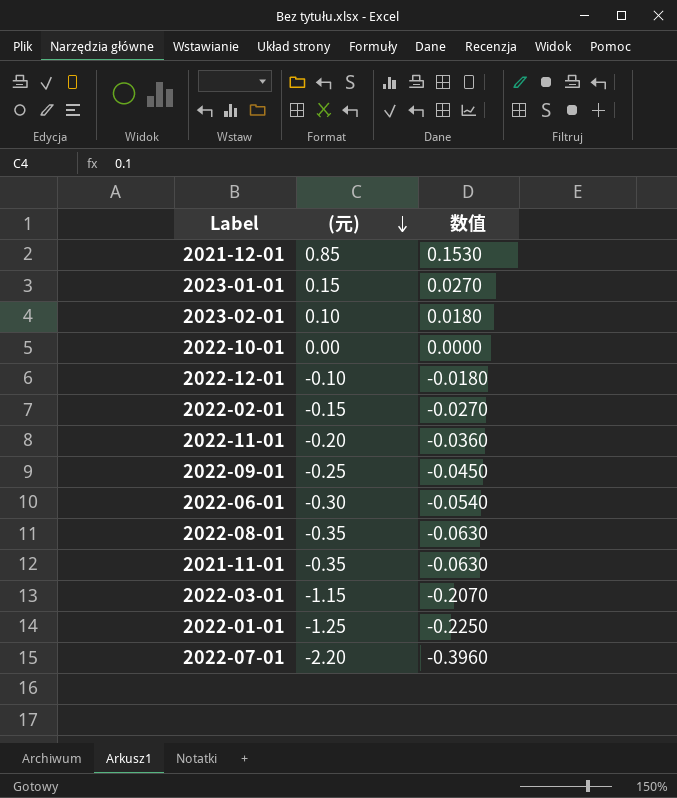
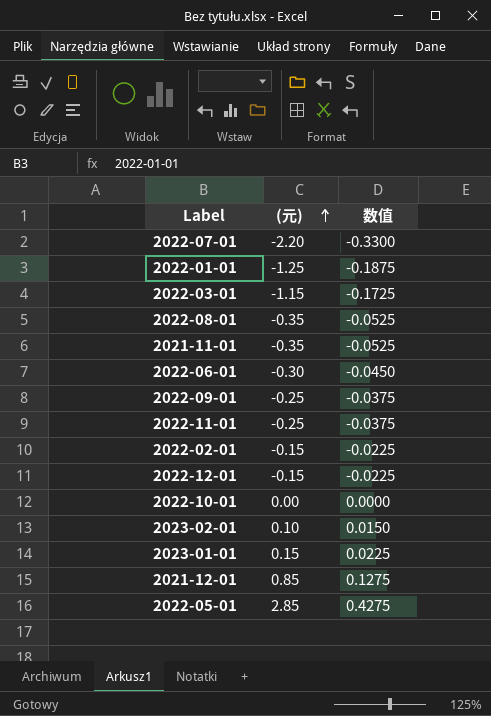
row order: (元) descending -> (元) ascending
column 数值 | formula: [(元)] * 0.18 -> [(元)] * 0.15
2022-11-01 | (元): -0.20 -> -0.25
2022-12-01 | (元): -0.10 -> -0.15
row 2022-05-01: none -> 2.85 | 0.4275

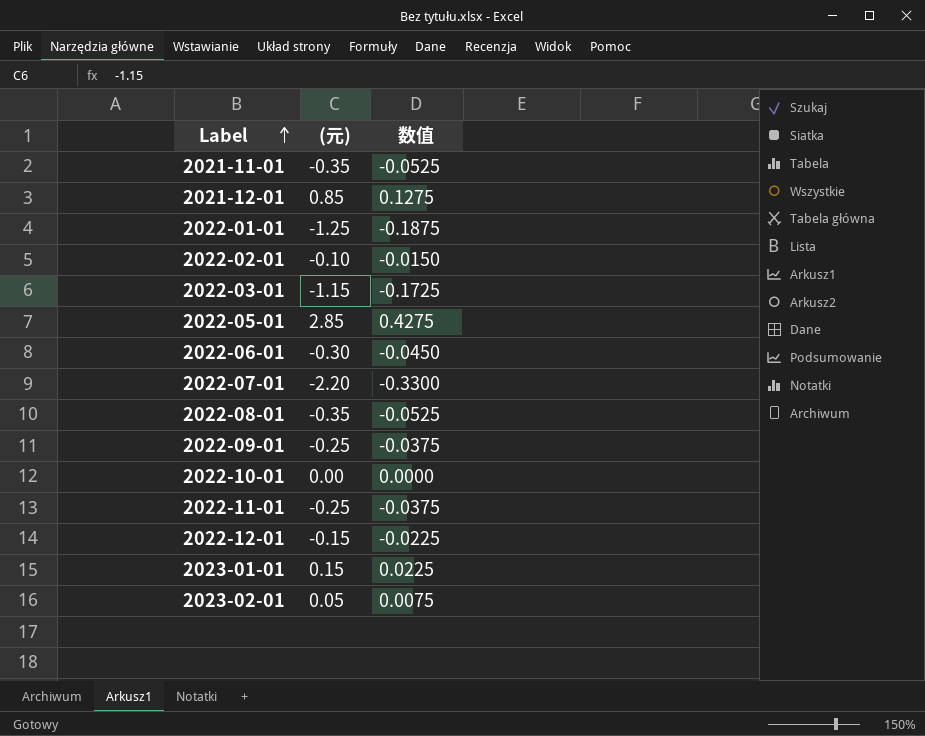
row order: (元) ascending -> Label ascending
2022-02-01 | (元): -0.15 -> -0.10
2022-02-01 | 数值: -0.0225 -> -0.0150
2023-02-01 | (元): 0.10 -> 0.05
2023-02-01 | 数值: 0.0150 -> 0.0075

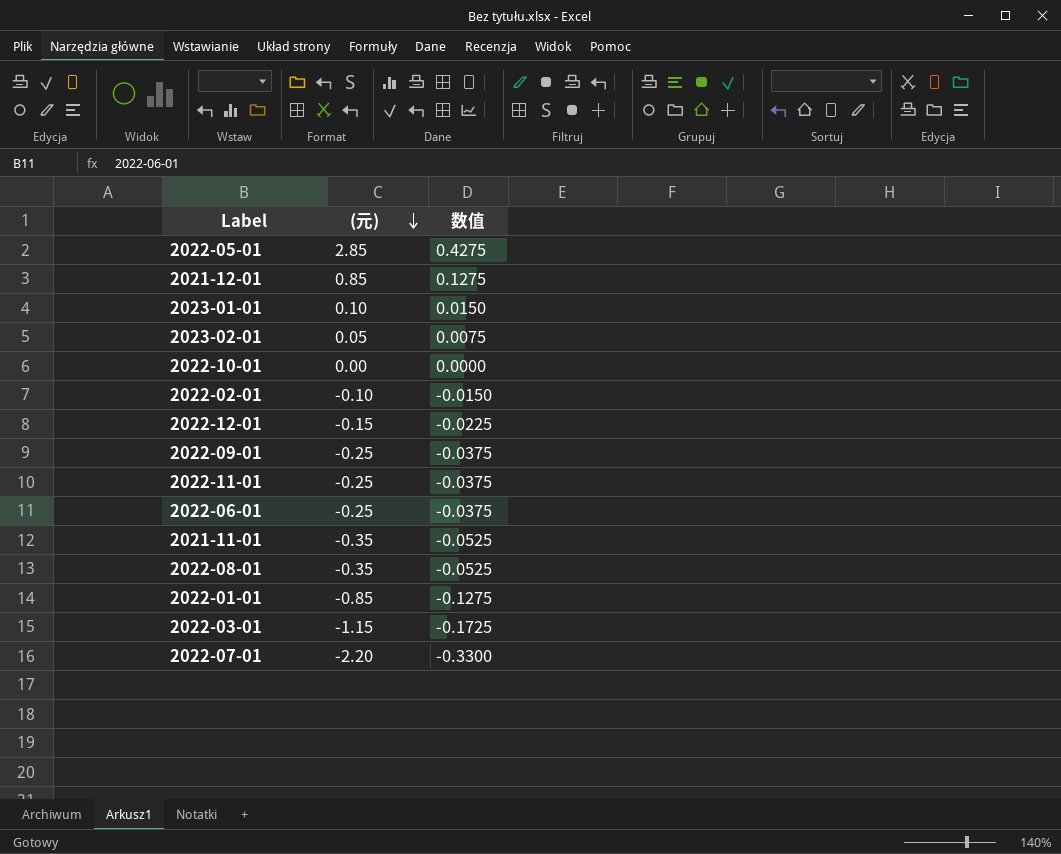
row order: Label ascending -> (元) descending
2023-01-01 | (元): 0.15 -> 0.10
2023-01-01 | 数值: 0.0225 -> 0.0150
2022-06-01 | (元): -0.30 -> -0.25
2022-06-01 | 数值: -0.0450 -> -0.0375
2022-01-01 | (元): -1.25 -> -0.85
2022-01-01 | 数值: -0.1875 -> -0.1275

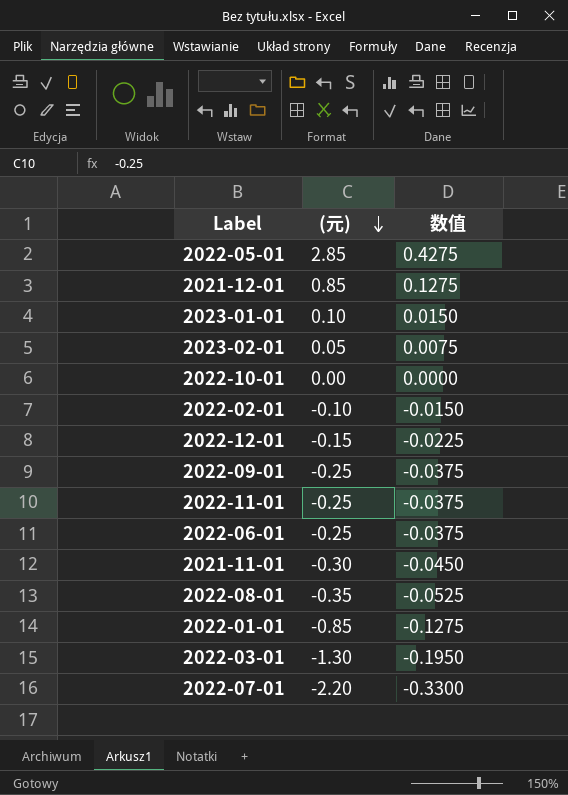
2021-11-01 | (元): -0.35 -> -0.30
2021-11-01 | 数值: -0.0525 -> -0.0450
2022-03-01 | (元): -1.15 -> -1.30
2022-03-01 | 数值: -0.1725 -> -0.1950

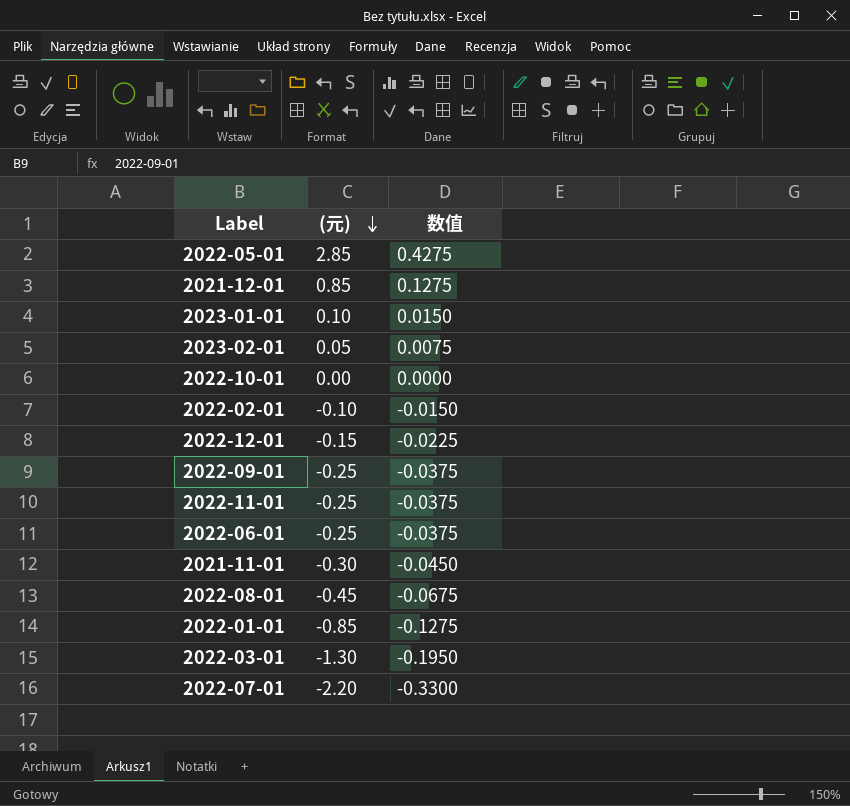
2022-08-01 | (元): -0.35 -> -0.45
2022-08-01 | 数值: -0.0525 -> -0.0675

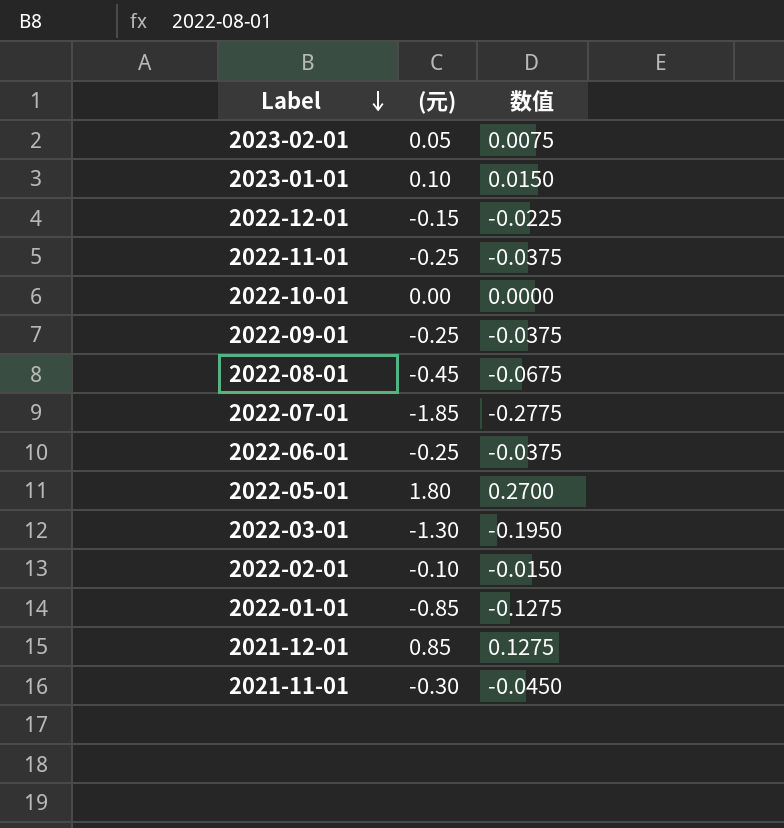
row order: (元) descending -> Label descending
2022-07-01 | (元): -2.20 -> -1.85
2022-07-01 | 数值: -0.3300 -> -0.2775
2022-05-01 | (元): 2.85 -> 1.80
2022-05-01 | 数值: 0.4275 -> 0.2700

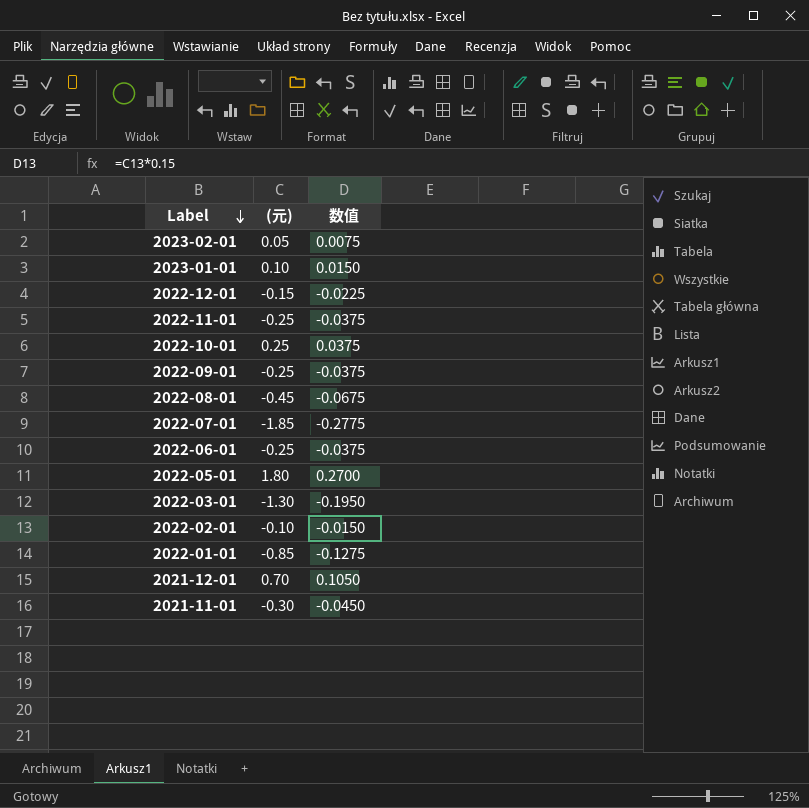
2022-10-01 | (元): 0.00 -> 0.25
2022-10-01 | 数值: 0.0000 -> 0.0375
2021-12-01 | (元): 0.85 -> 0.70
2021-12-01 | 数值: 0.1275 -> 0.1050

